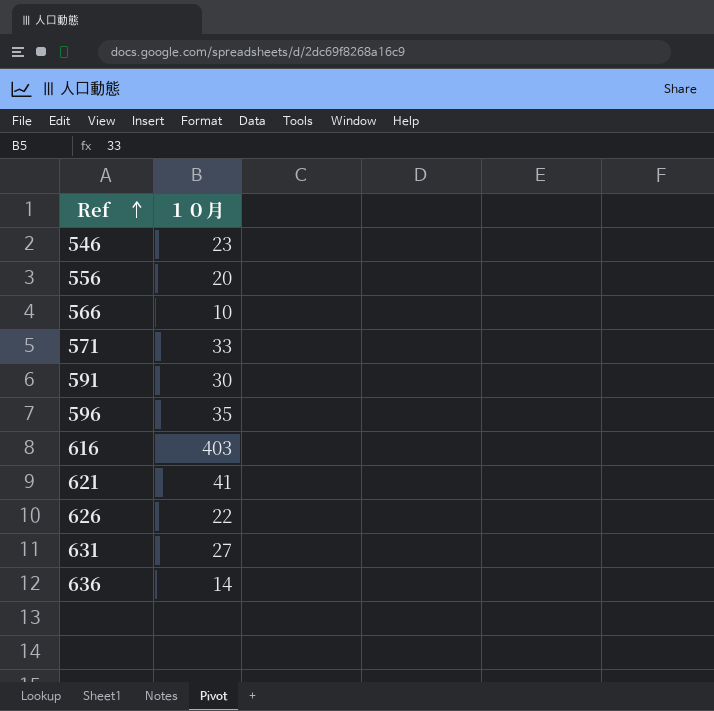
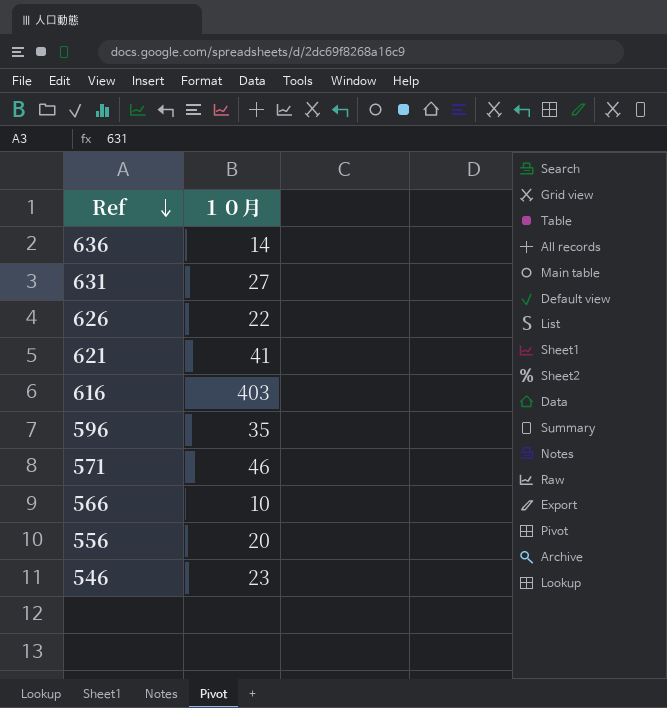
row order: Ref ascending -> Ref descending
row 591: 30 -> none
571 | １０月: 33 -> 46

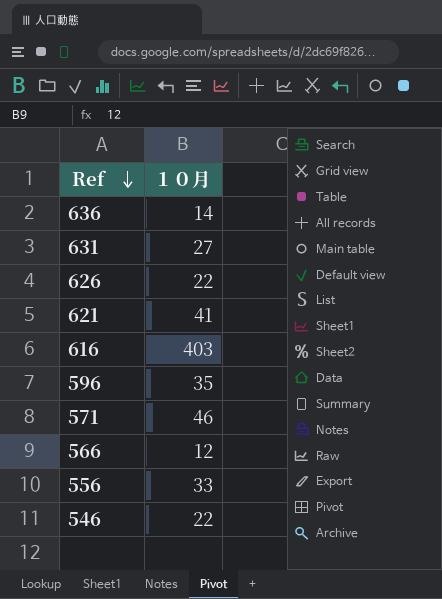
566 | １０月: 10 -> 12
556 | １０月: 20 -> 33
546 | １０月: 23 -> 22

